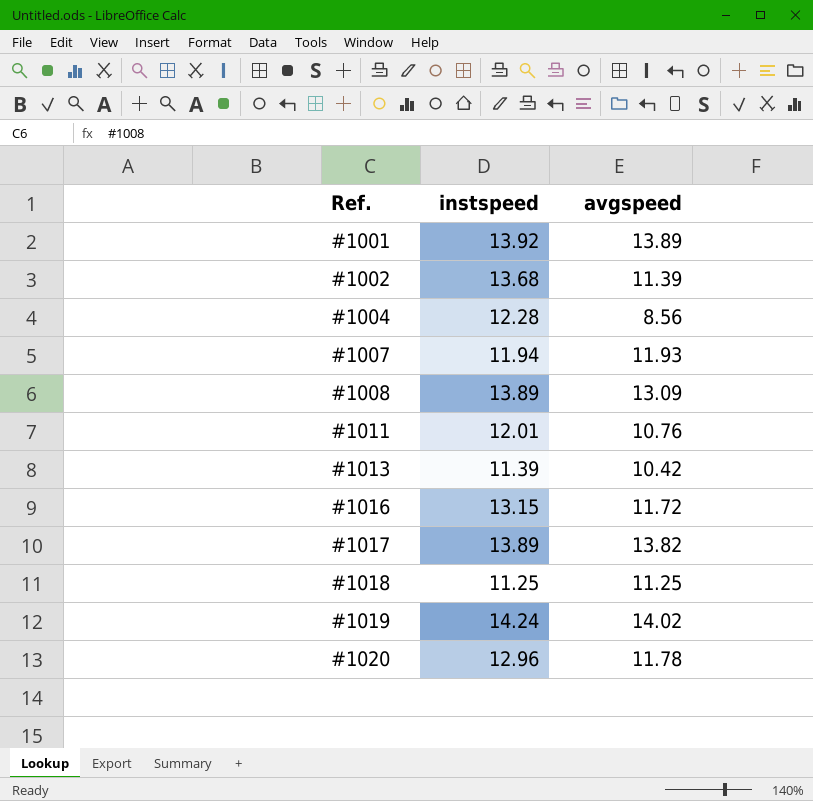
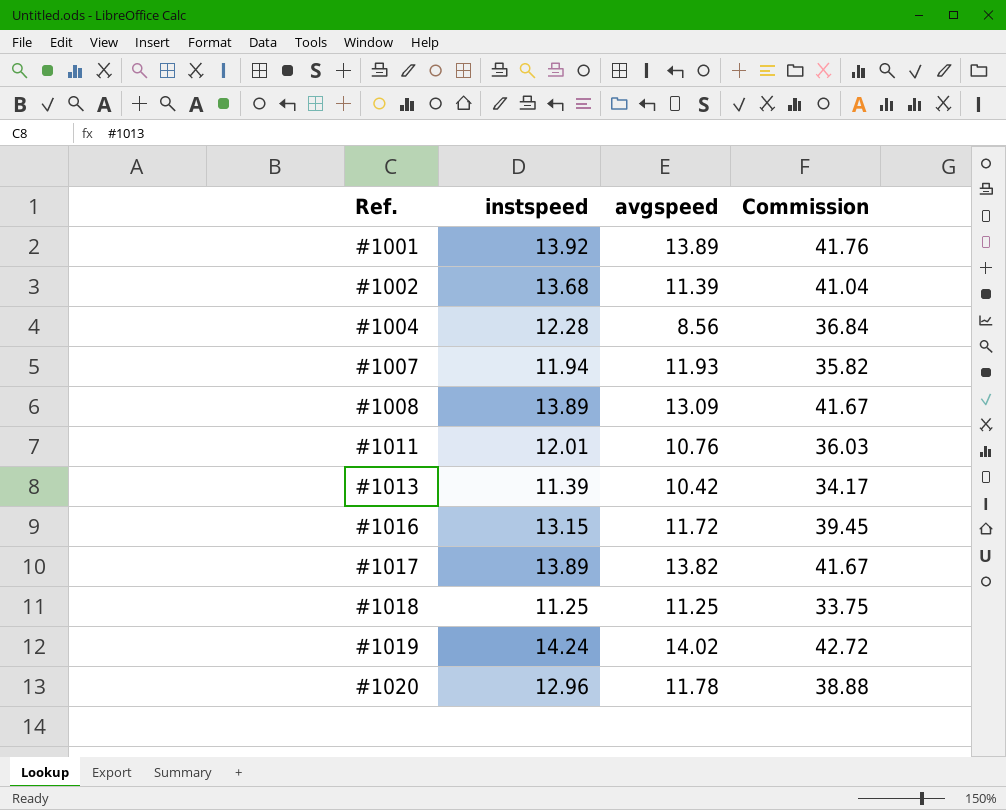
column Commission | formula: none -> [instspeed] * 3

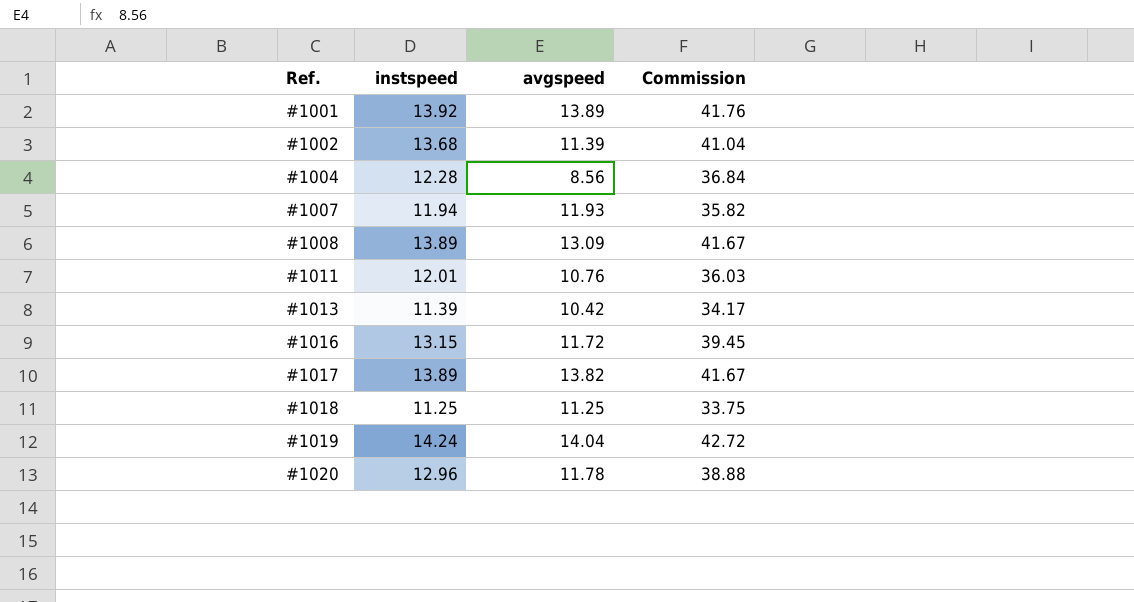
#1019 | avgspeed: 14.02 -> 14.04

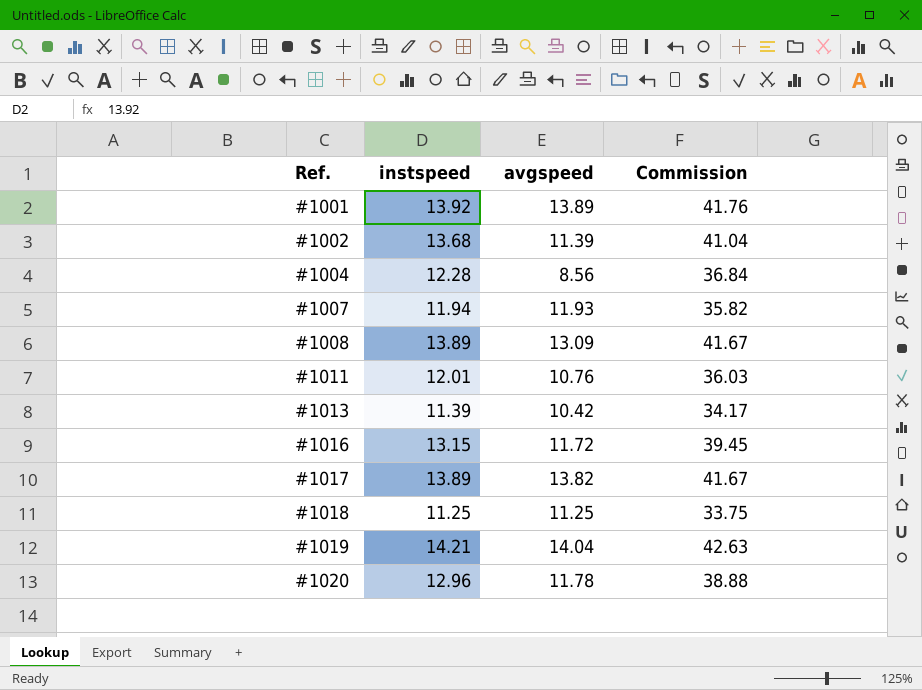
#1019 | instspeed: 14.24 -> 14.21
#1019 | Commission: 42.72 -> 42.63

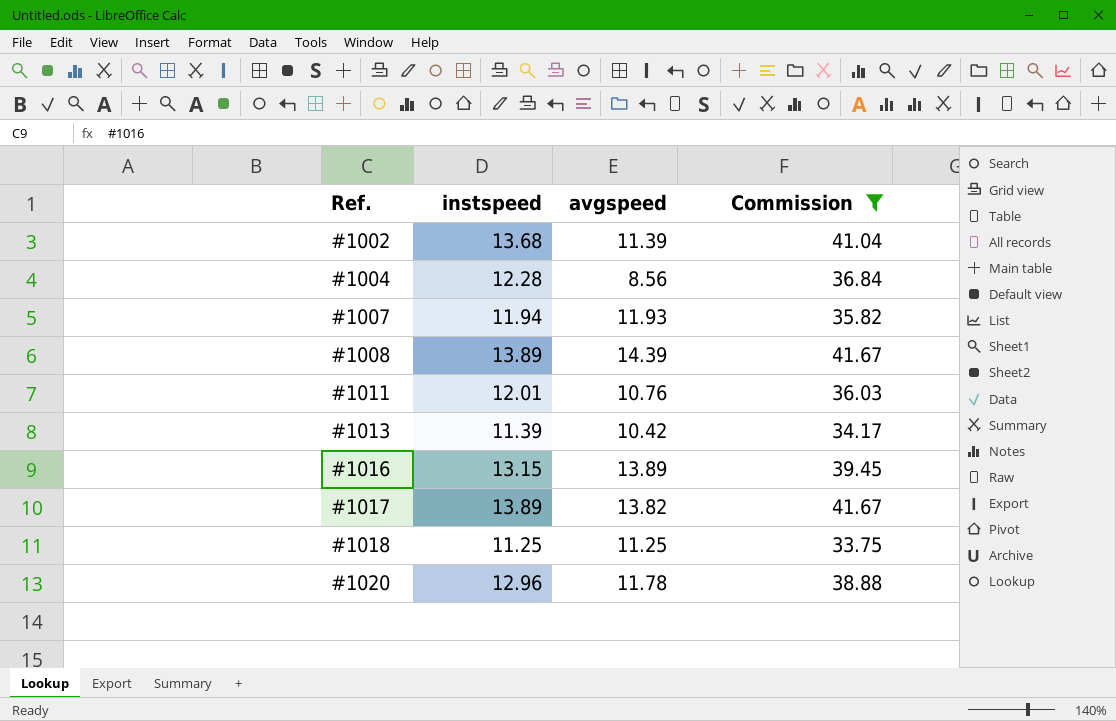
filter: none -> Commission <= 41.67
#1008 | avgspeed: 13.09 -> 14.39
#1016 | avgspeed: 11.72 -> 13.89

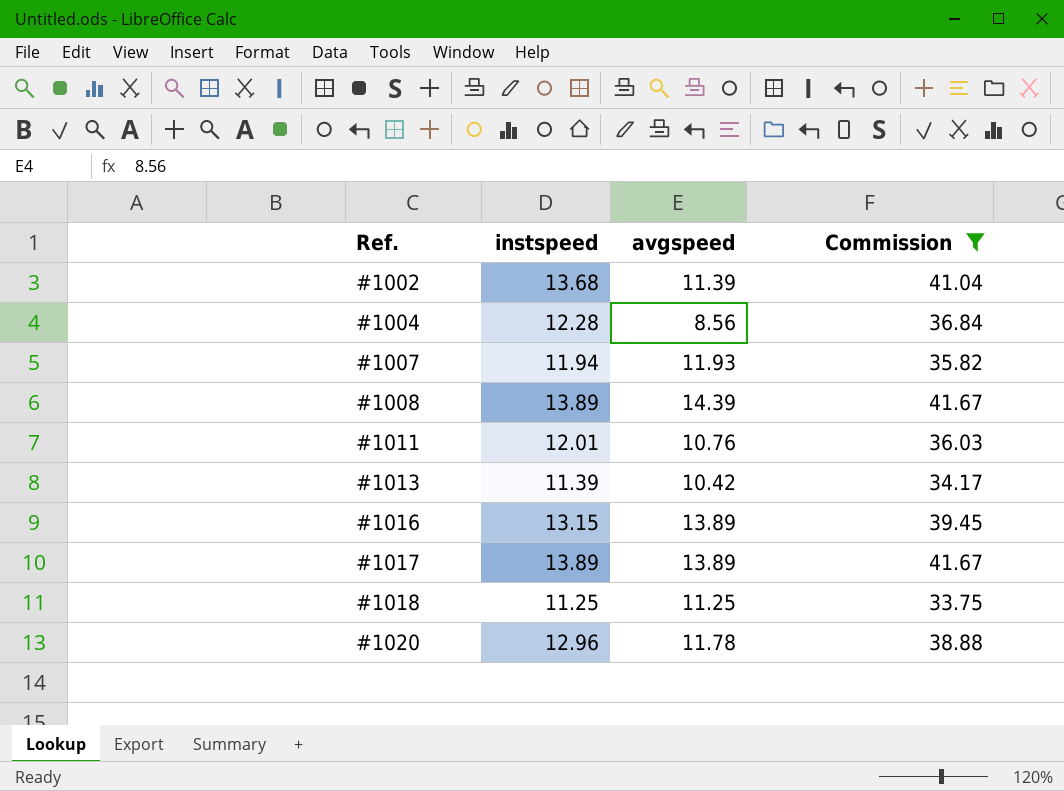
#1017 | avgspeed: 13.82 -> 13.89

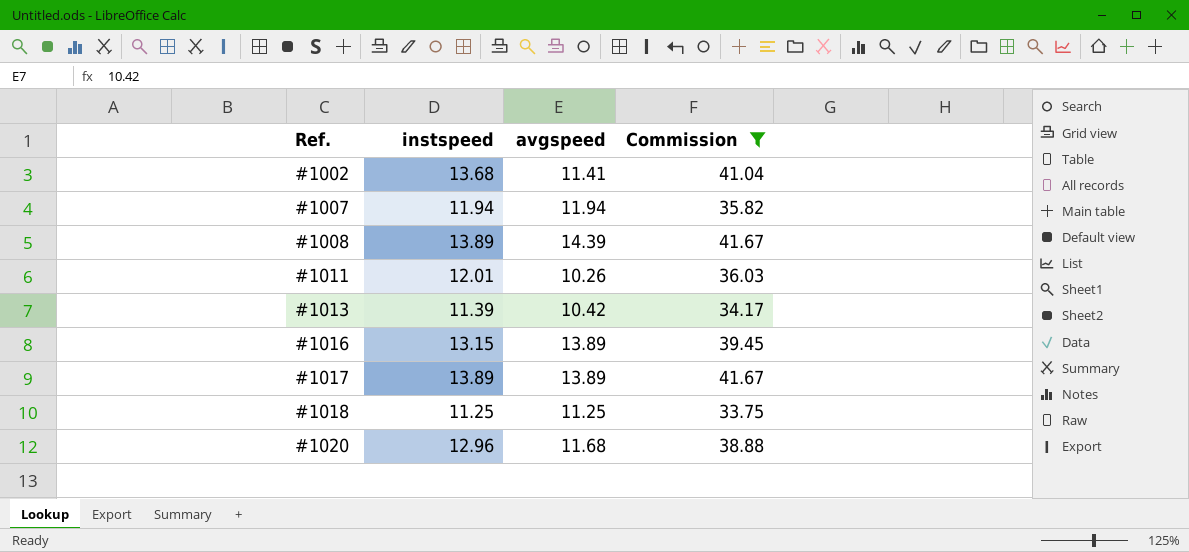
row #1004: 12.28 | 8.56 | 36.84 -> none
#1002 | avgspeed: 11.39 -> 11.41
#1007 | avgspeed: 11.93 -> 11.94
#1011 | avgspeed: 10.76 -> 10.26
#1020 | avgspeed: 11.78 -> 11.68

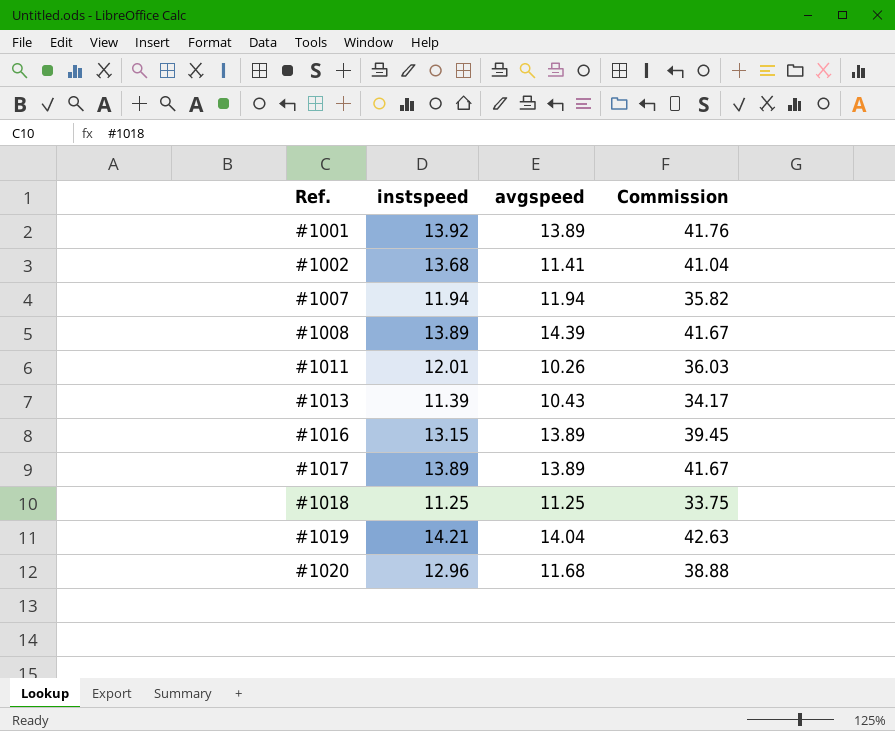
filter: Commission <= 41.67 -> none
#1013 | avgspeed: 10.42 -> 10.43

